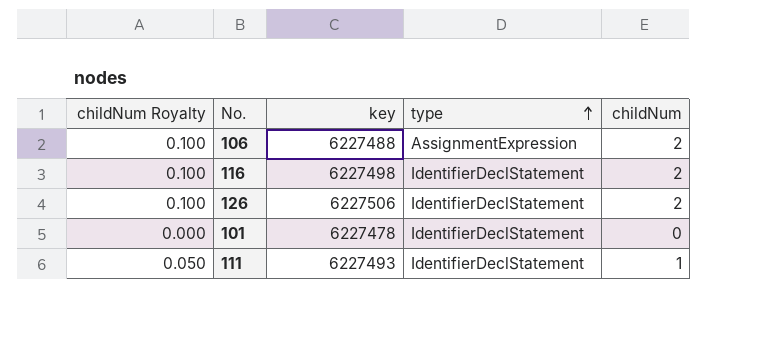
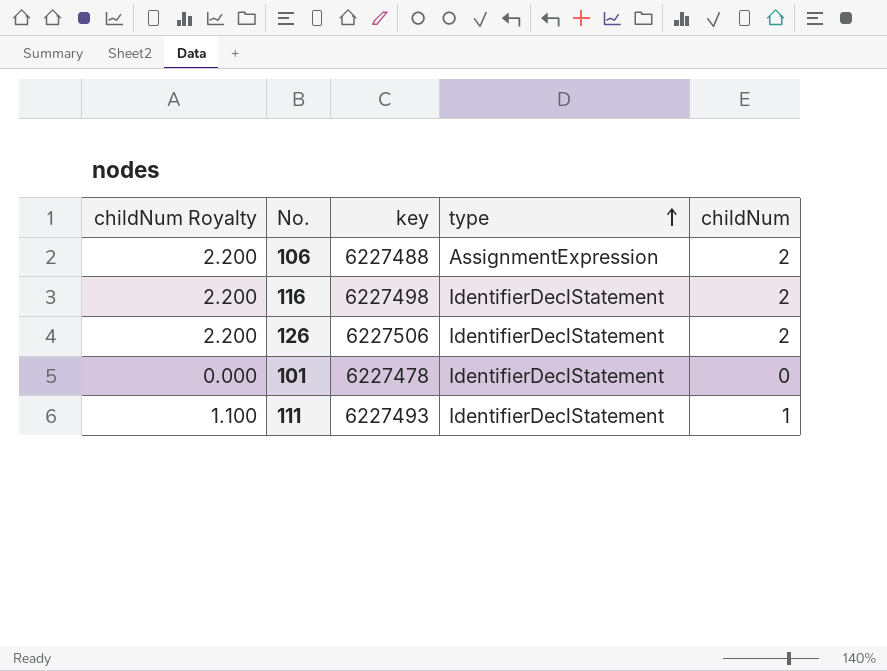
column childNum Royalty | formula: [childNum] * 0.05 -> [childNum] * 1.1

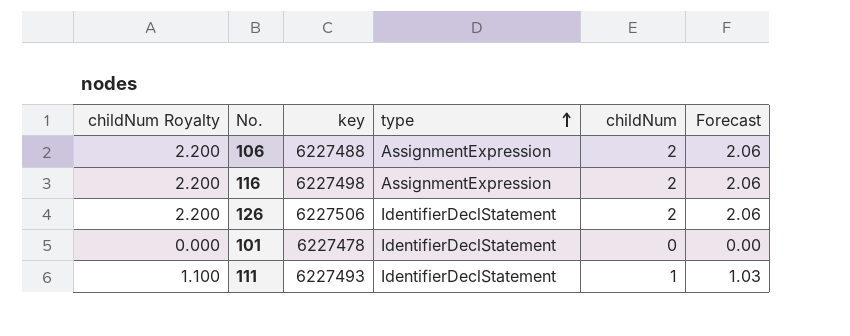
column Forecast | formula: none -> [childNum] * 1.03
116 | type: IdentifierDeclStatement -> AssignmentExpression

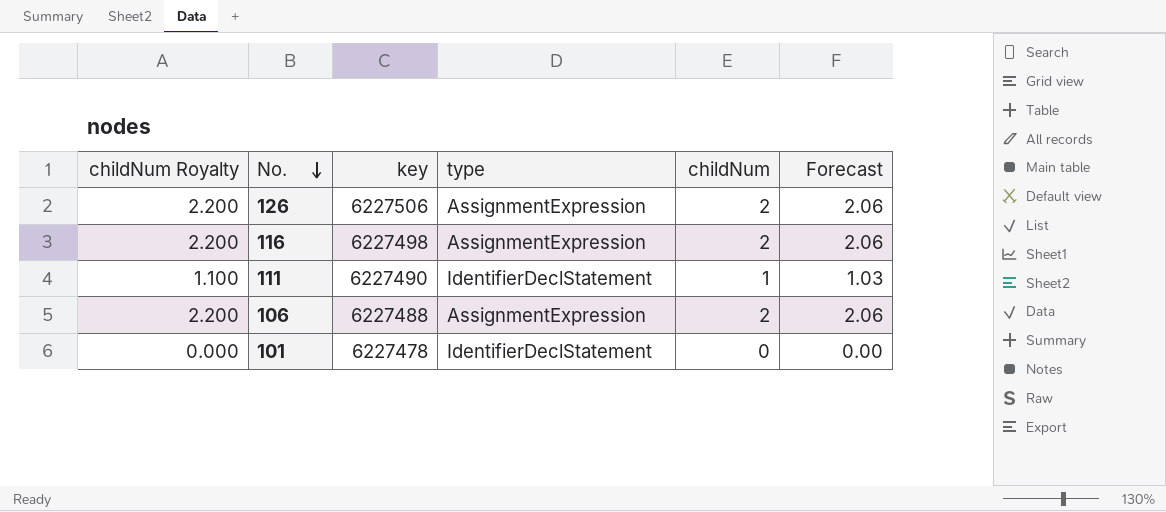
row order: type ascending -> No. descending
126 | type: IdentifierDeclStatement -> AssignmentExpression
111 | key: 6227493 -> 6227490

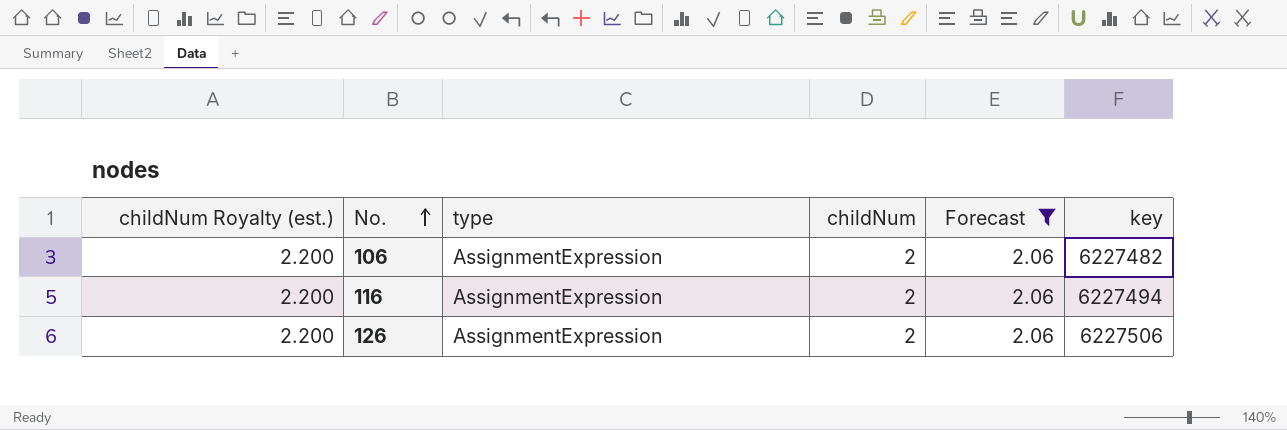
filter: none -> Forecast = 2.06
row order: No. descending -> No. ascending
column name: childNum Royalty -> childNum Royalty (est.)
column key | position: 3 -> 6
106 | key: 6227488 -> 6227482
116 | key: 6227498 -> 6227494

